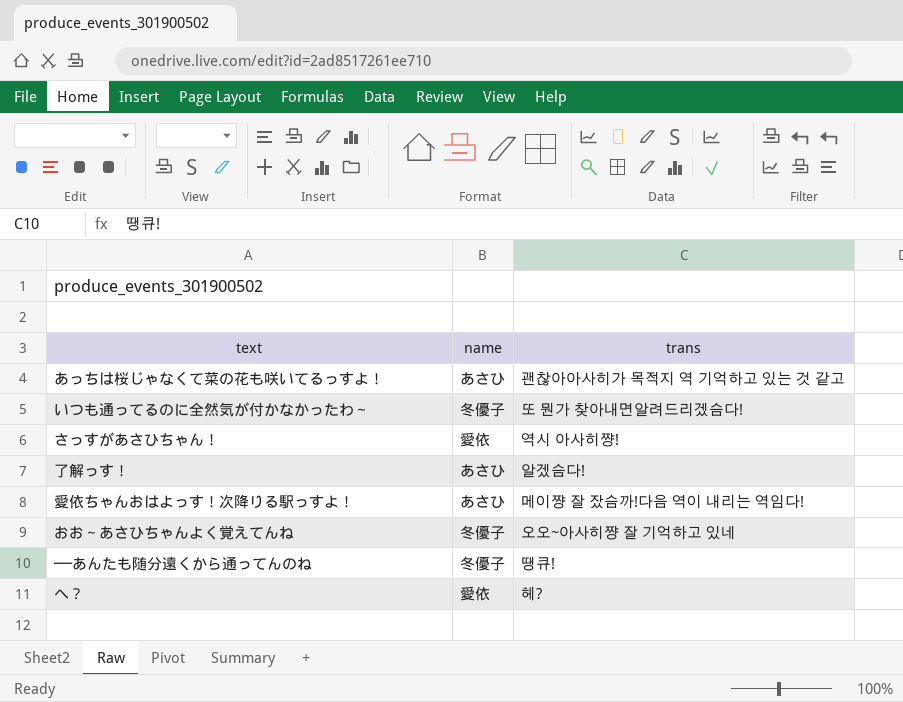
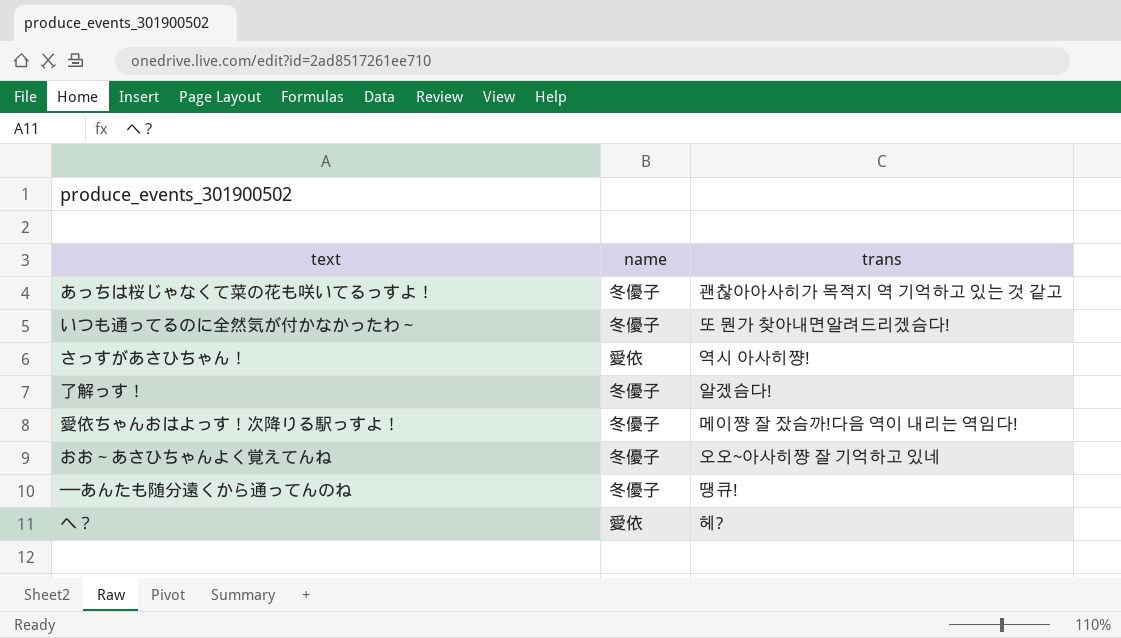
あっちは桜じゃなくて菜の花も咲いてるっすよ！ | name: あさひ -> 冬優子
了解っす！ | name: あさひ -> 冬優子
愛依ちゃんおはよっす！次降りる駅っすよ！ | name: あさひ -> 冬優子

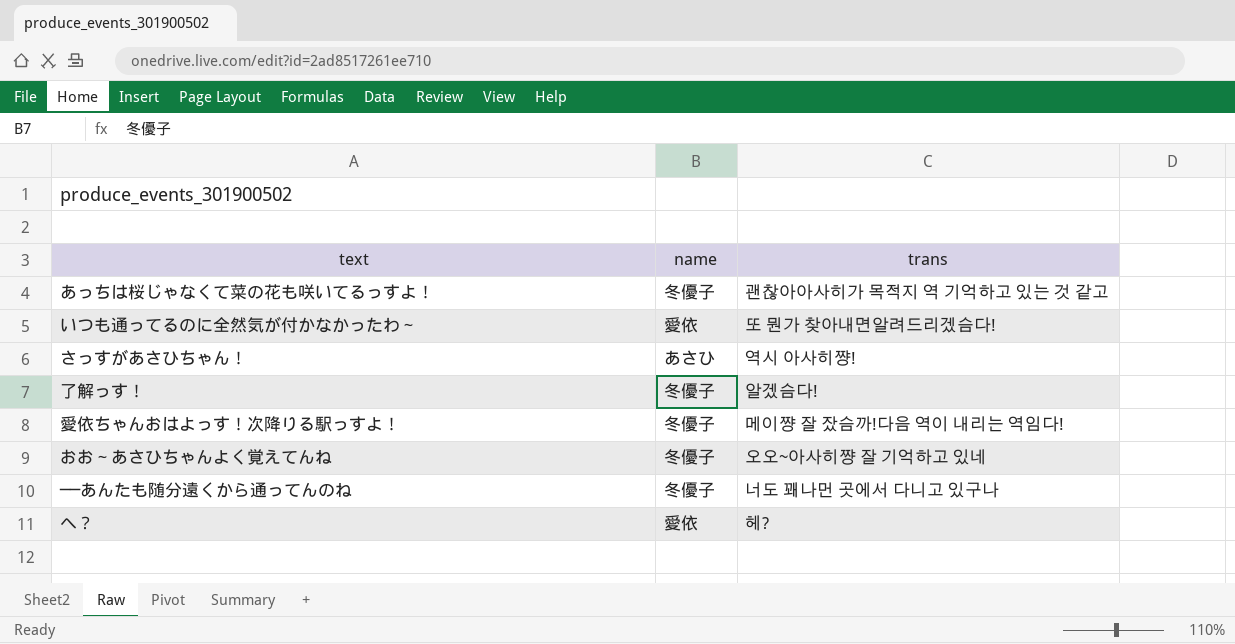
いつも通ってるのに全然気が付かなかったわ～ | name: 冬優子 -> 愛依
さっすがあさひちゃん！ | name: 愛依 -> あさひ
──あんたも随分遠くから通ってんのね | trans: 땡큐! -> 너도 꽤나먼 곳에서 다니고 있구나

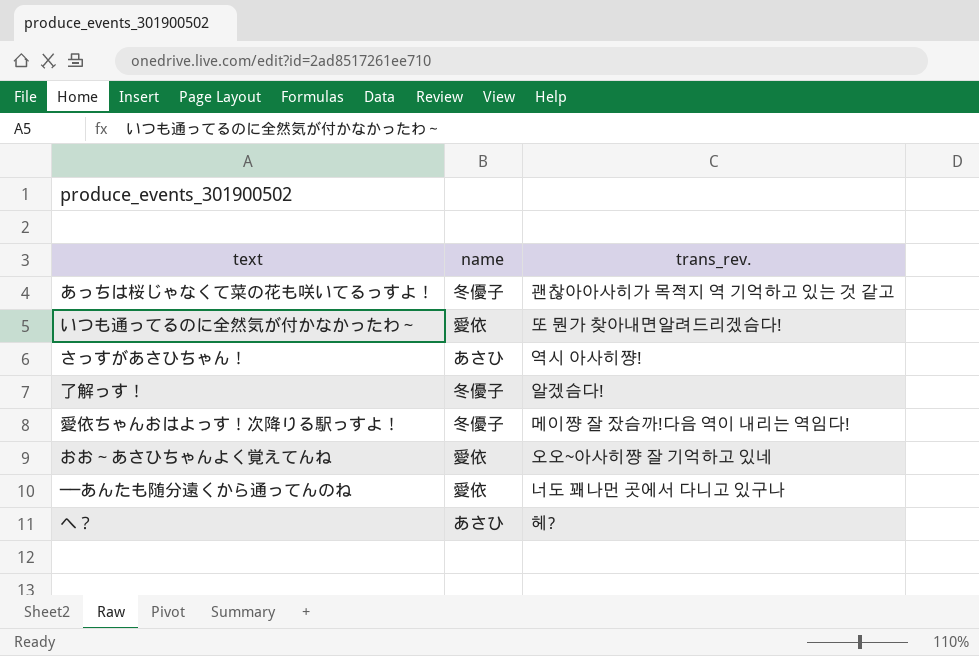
column name: trans -> trans_rev.
おお～あさひちゃんよく覚えてんね | name: 冬優子 -> 愛依
──あんたも随分遠くから通ってんのね | name: 冬優子 -> 愛依
へ？ | name: 愛依 -> あさひ

